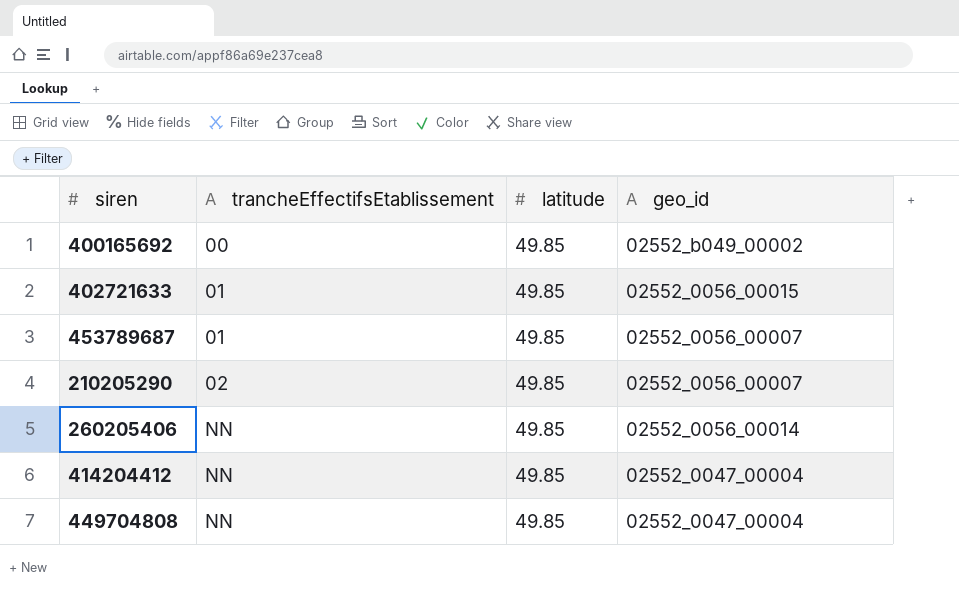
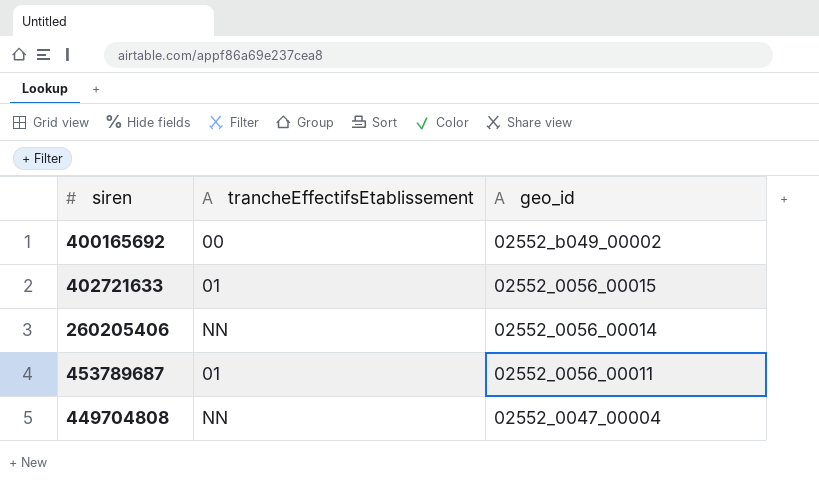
row order: trancheEffectifsEtablissement ascending -> geo_id descending
column latitude | position: 3 -> none
row 210205290: 02 | 49.85 | 02552_0056_00007 -> none
row 414204412: NN | 49.85 | 02552_0047_00004 -> none
453789687 | geo_id: 02552_0056_00007 -> 02552_0056_00011

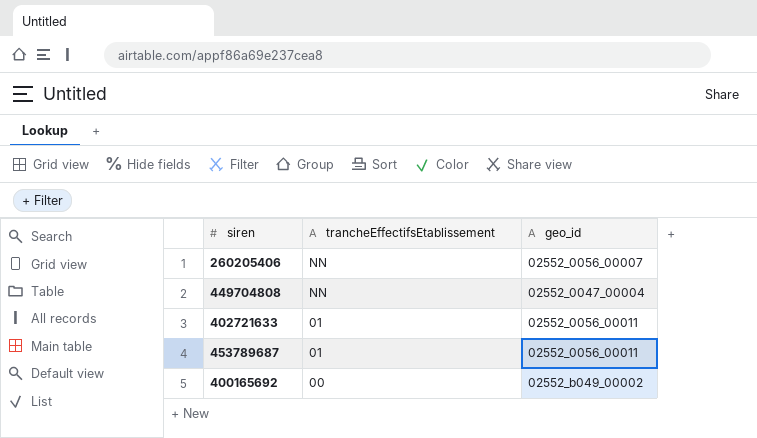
row order: geo_id descending -> trancheEffectifsEtablissement descending
260205406 | geo_id: 02552_0056_00014 -> 02552_0056_00007
402721633 | geo_id: 02552_0056_00015 -> 02552_0056_00011

